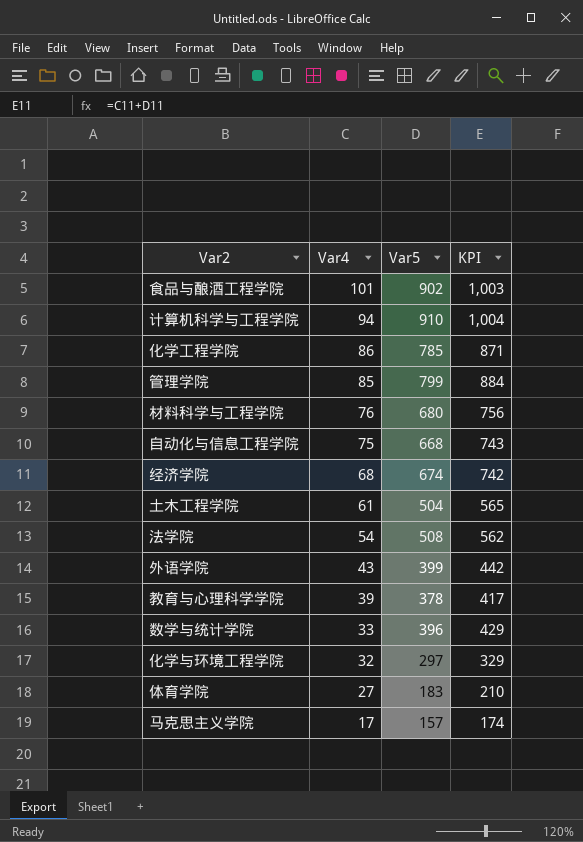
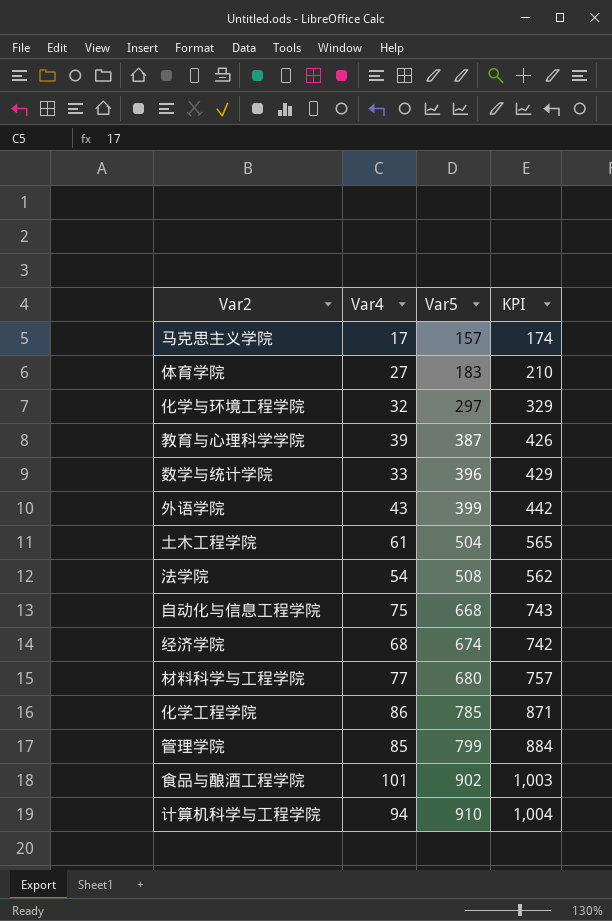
row order: Var4 descending -> Var5 ascending
教育与心理科学学院 | Var5: 378 -> 387
教育与心理科学学院 | KPI: 417 -> 426
材料科学与工程学院 | Var4: 76 -> 77
材料科学与工程学院 | KPI: 756 -> 757

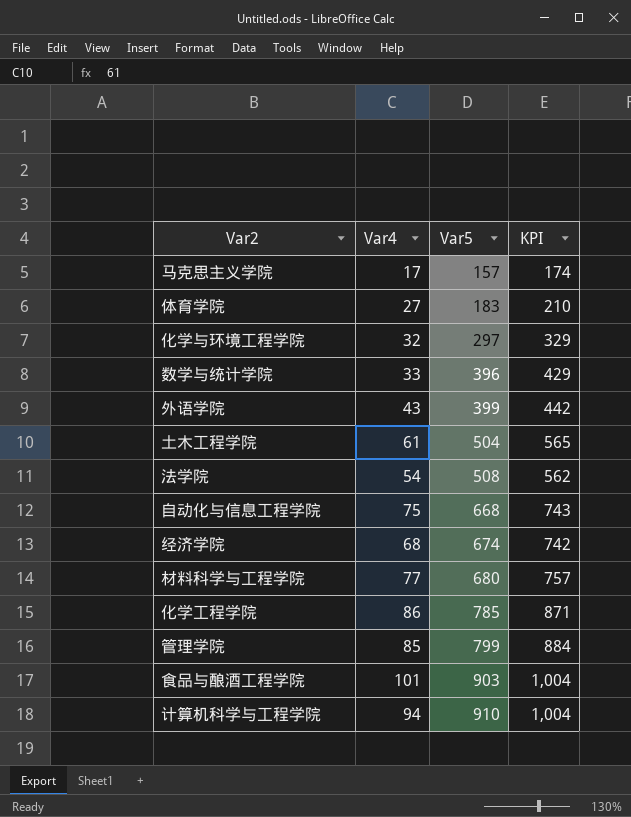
row 教育与心理科学学院: 39 | 387 | 426 -> none
食品与酿酒工程学院 | Var5: 902 -> 903
食品与酿酒工程学院 | KPI: 1,003 -> 1,004

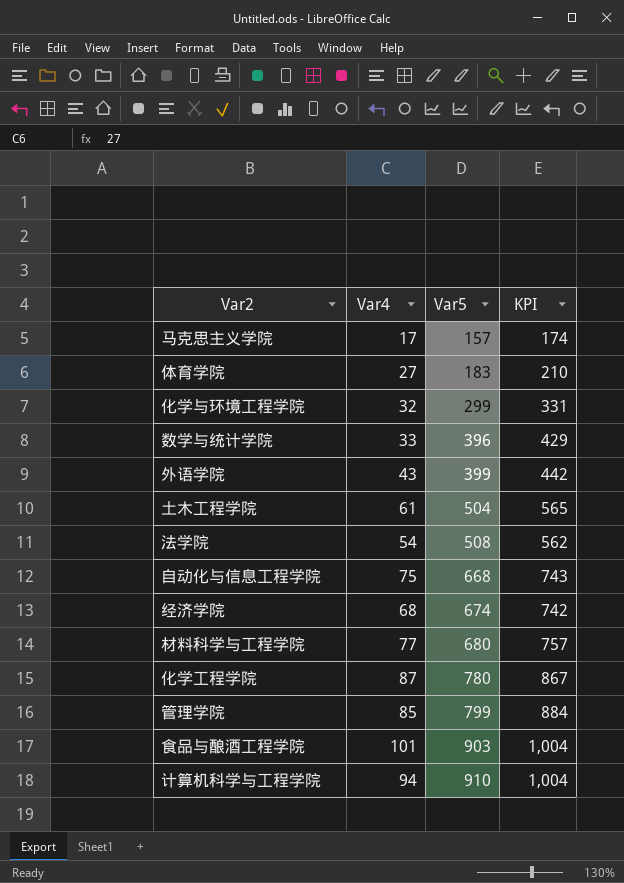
化学与环境工程学院 | Var5: 297 -> 299
化学与环境工程学院 | KPI: 329 -> 331
化学工程学院 | Var4: 86 -> 87
化学工程学院 | Var5: 785 -> 780
化学工程学院 | KPI: 871 -> 867

